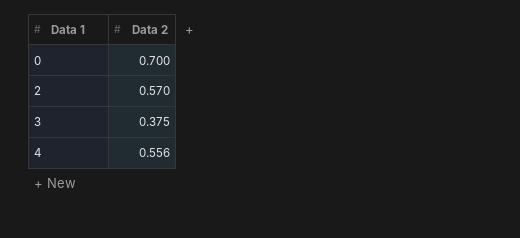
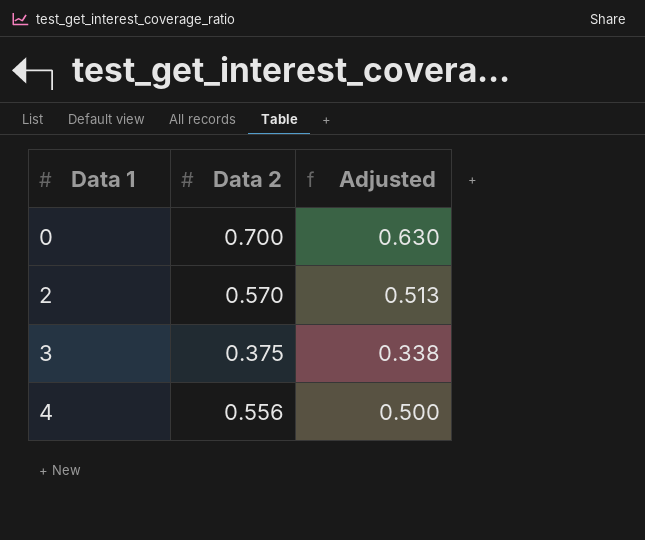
column Adjusted | formula: none -> [Data 2] * 0.9

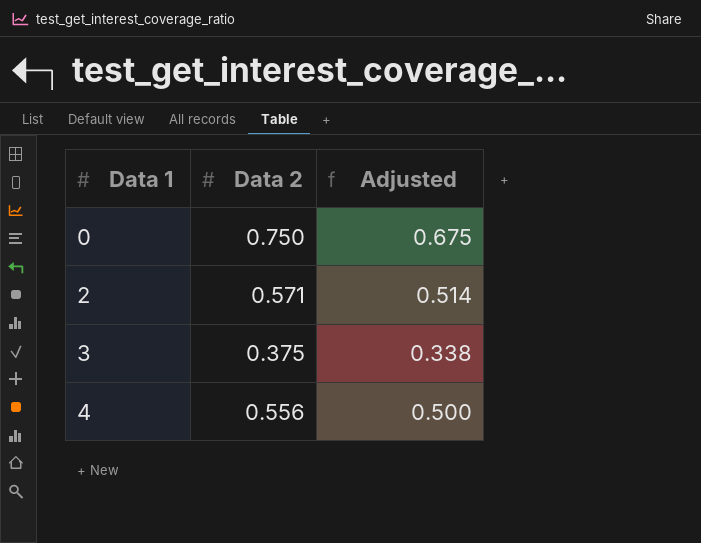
0 | Data 2: 0.700 -> 0.750
0 | Adjusted: 0.630 -> 0.675
2 | Data 2: 0.570 -> 0.571
2 | Adjusted: 0.513 -> 0.514

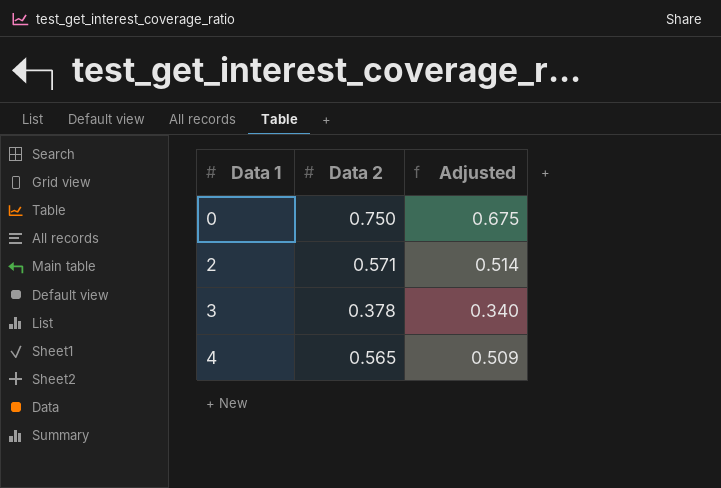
3 | Data 2: 0.375 -> 0.378
3 | Adjusted: 0.338 -> 0.340
4 | Data 2: 0.556 -> 0.565
4 | Adjusted: 0.500 -> 0.509

